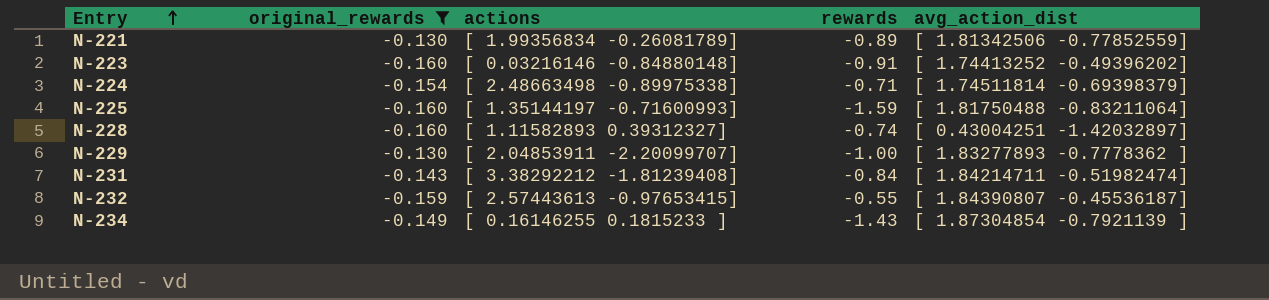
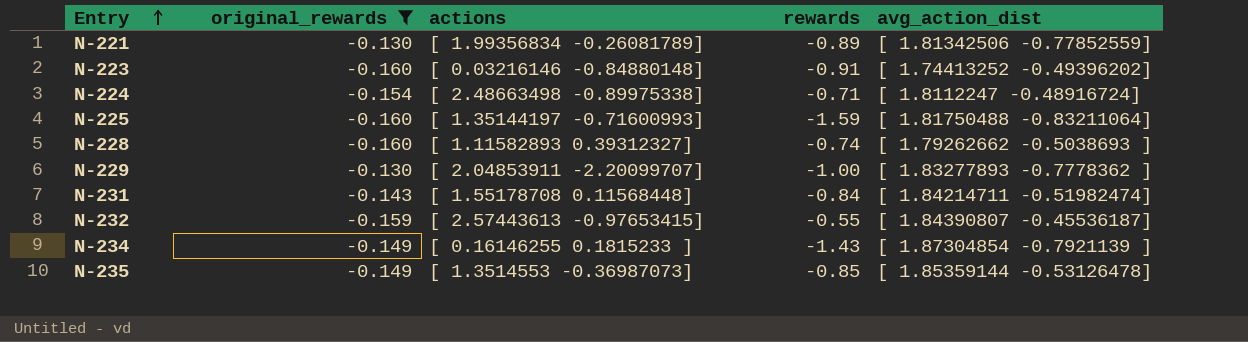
N-224 | avg_action_dist: [ 1.74511814 -0.69398379] -> [ 1.8112247 -0.48916724]
N-228 | avg_action_dist: [ 0.43004251 -1.42032897] -> [ 1.79262662 -0.5038693 ]
N-231 | actions: [ 3.38292212 -1.81239408] -> [ 1.55178708 0.11568448]
row N-235: none -> -0.149 | [ 1.3514553 -0.36987073] | -0.85 | [ 1.85359144 -0.53126478]

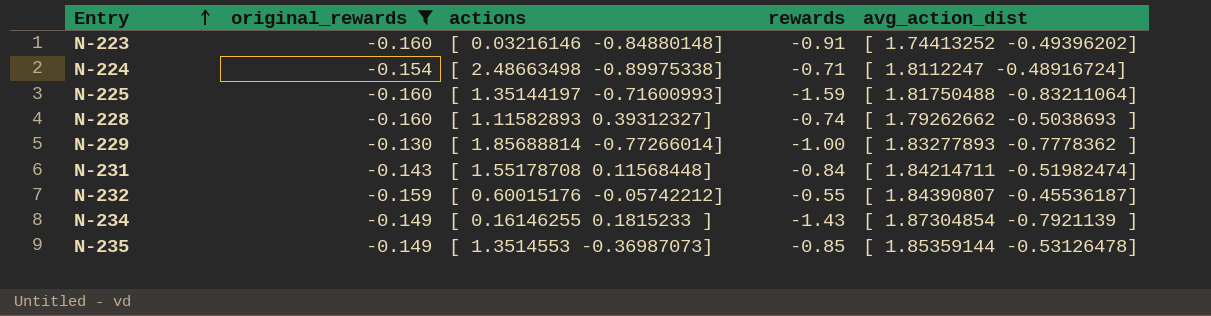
row N-221: -0.130 | [ 1.99356834 -0.26081789] | -0.89 | [ 1.81342506 -0.77852559] -> none
N-229 | actions: [ 2.04853911 -2.20099707] -> [ 1.85688814 -0.77266014]
N-232 | actions: [ 2.57443613 -0.97653415] -> [ 0.60015176 -0.05742212]

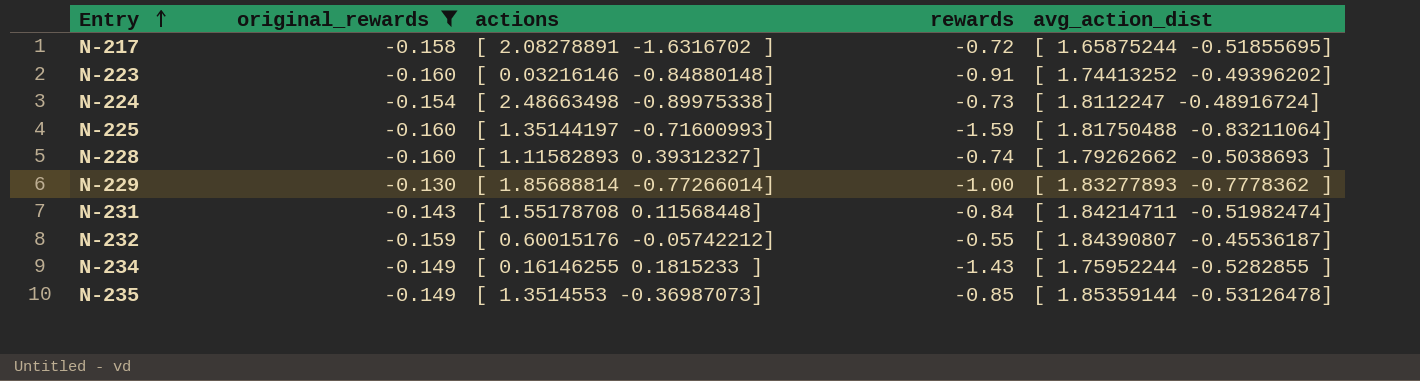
row N-217: none -> -0.158 | [ 2.08278891 -1.6316702 ] | -0.72 | [ 1.65875244 -0.51855695]
N-224 | rewards: -0.71 -> -0.73
N-234 | avg_action_dist: [ 1.87304854 -0.7921139 ] -> [ 1.75952244 -0.5282855 ]

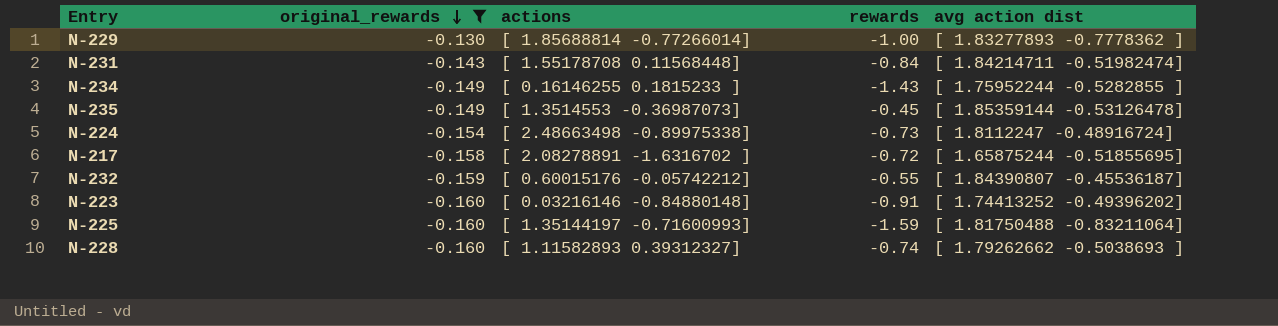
row order: Entry ascending -> original_rewards descending
column name: avg_action_dist -> avg action dist
N-235 | rewards: -0.85 -> -0.45

